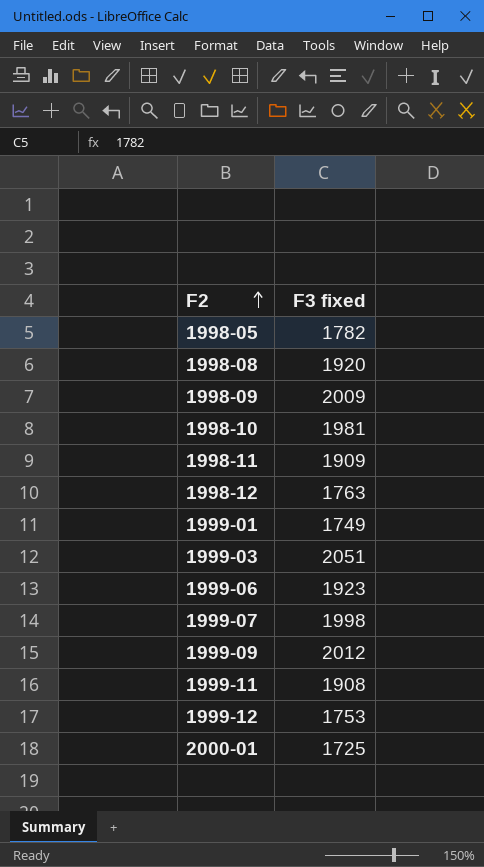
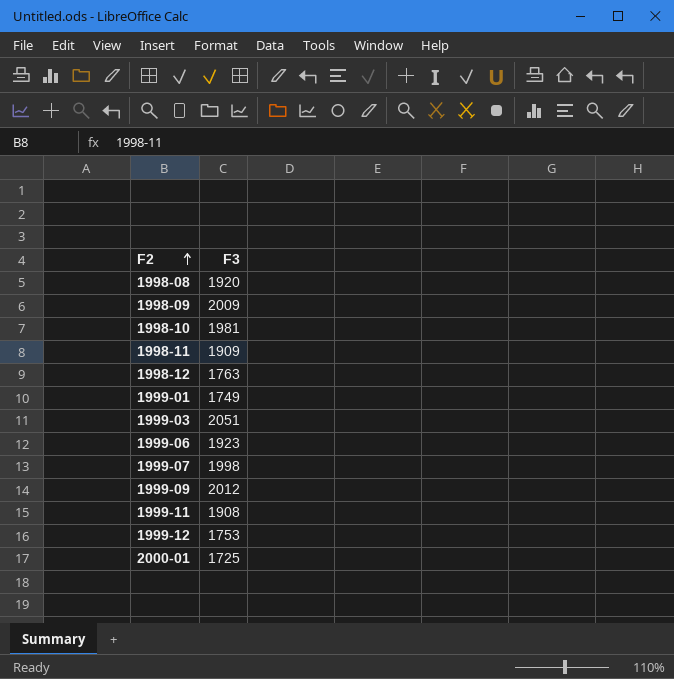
column name: F3 fixed -> F3
row 1998-05: 1782 -> none

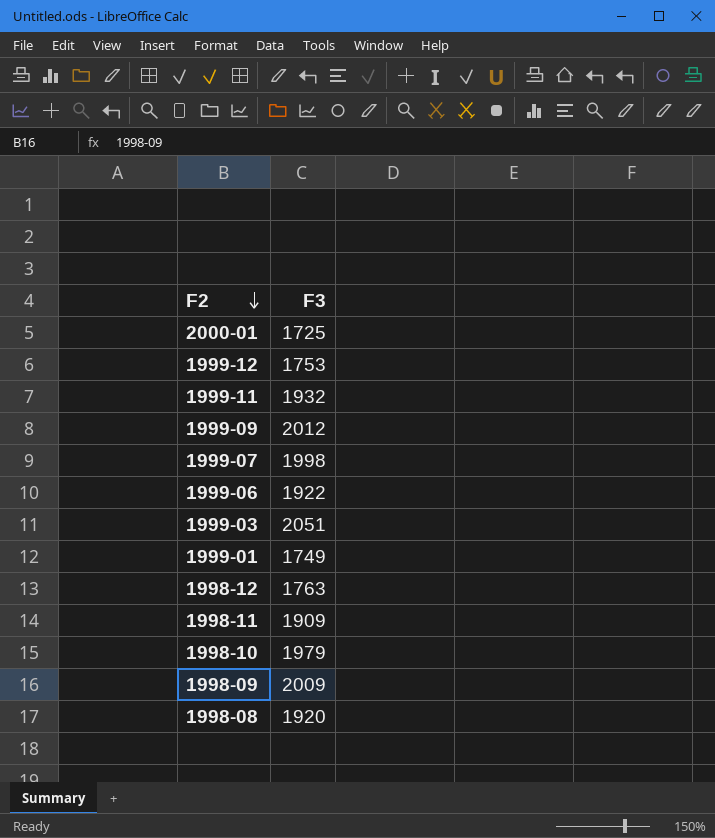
row order: F2 ascending -> F2 descending
1999-11 | F3: 1908 -> 1932
1999-06 | F3: 1923 -> 1922
1998-10 | F3: 1981 -> 1979

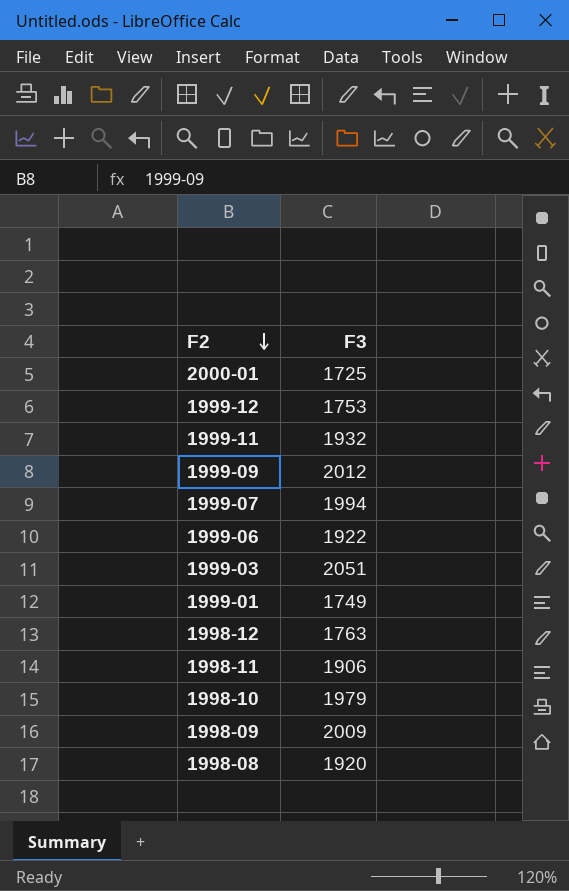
1999-07 | F3: 1998 -> 1994
1998-11 | F3: 1909 -> 1906

